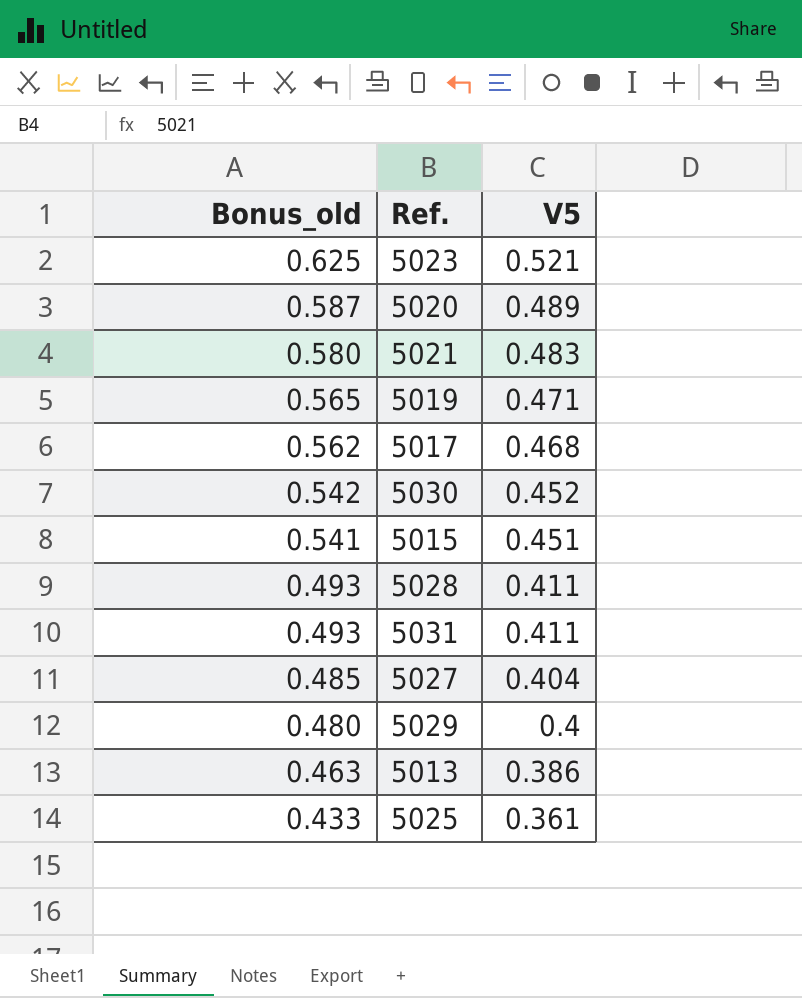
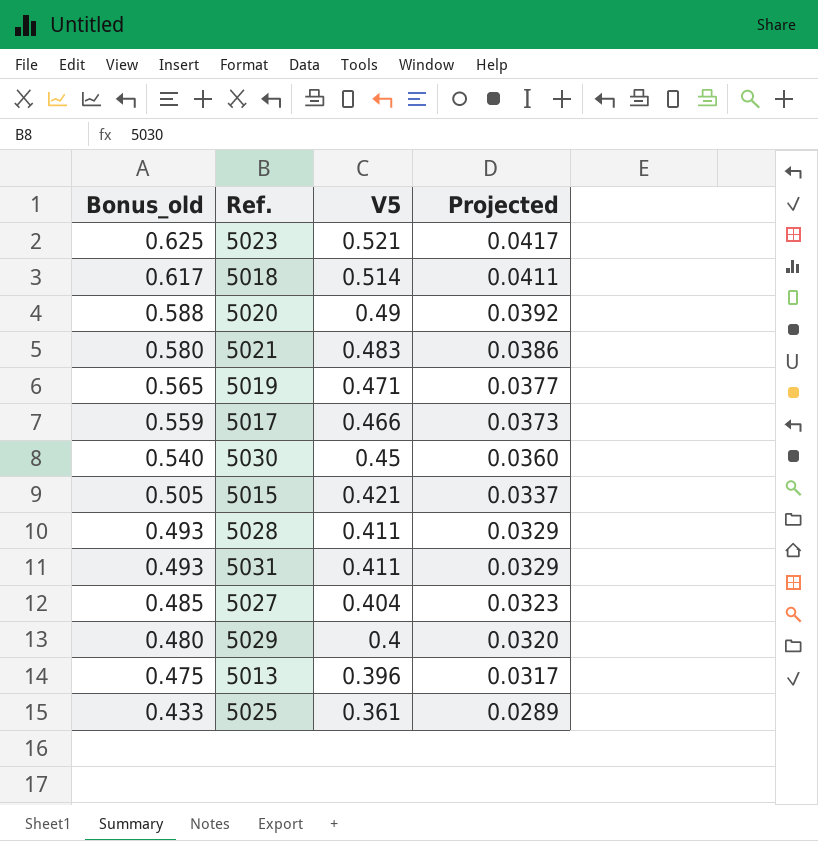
column Projected | formula: none -> [V5] * 0.08
row 5018: none -> 0.617 | 0.514 | 0.0411
5020 | Bonus_old: 0.587 -> 0.588
5020 | V5: 0.489 -> 0.49
5017 | Bonus_old: 0.562 -> 0.559
5017 | V5: 0.468 -> 0.466
5030 | Bonus_old: 0.542 -> 0.540
5030 | V5: 0.452 -> 0.45
5015 | Bonus_old: 0.541 -> 0.505
5015 | V5: 0.451 -> 0.421
5013 | Bonus_old: 0.463 -> 0.475
5013 | V5: 0.386 -> 0.396

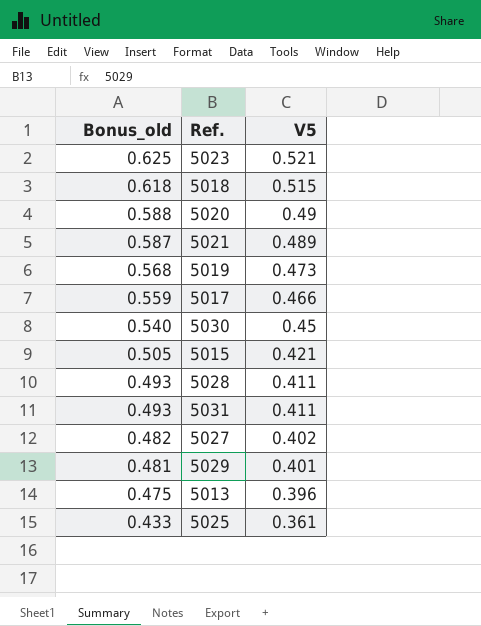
column Projected | formula: [V5] * 0.08 -> none
5018 | Bonus_old: 0.617 -> 0.618
5018 | V5: 0.514 -> 0.515
5021 | Bonus_old: 0.580 -> 0.587
5021 | V5: 0.483 -> 0.489
5019 | Bonus_old: 0.565 -> 0.568
5019 | V5: 0.471 -> 0.473
5027 | Bonus_old: 0.485 -> 0.482
5027 | V5: 0.404 -> 0.402
5029 | Bonus_old: 0.480 -> 0.481
5029 | V5: 0.4 -> 0.401

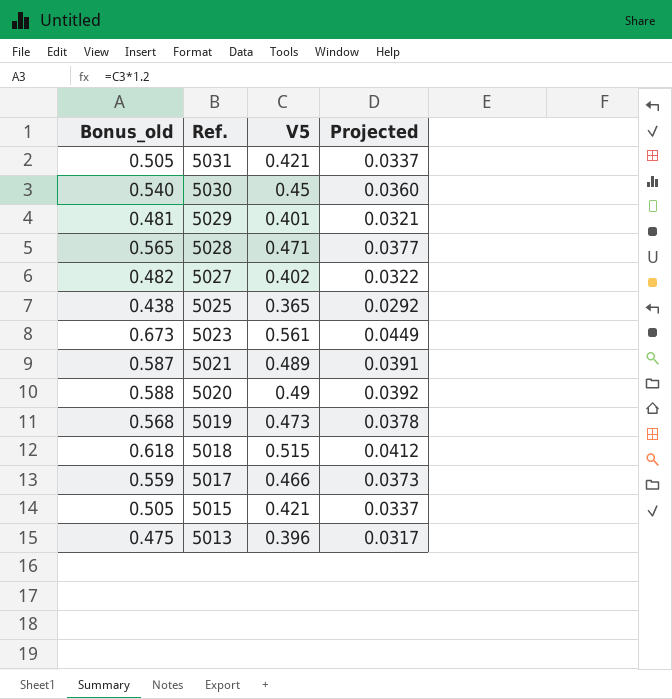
row order: Bonus_old descending -> Ref. descending
column Projected | formula: none -> [V5] * 0.08
5031 | Bonus_old: 0.493 -> 0.505
5031 | V5: 0.411 -> 0.421
5028 | Bonus_old: 0.493 -> 0.565
5028 | V5: 0.411 -> 0.471
5025 | Bonus_old: 0.433 -> 0.438
5025 | V5: 0.361 -> 0.365
5023 | Bonus_old: 0.625 -> 0.673
5023 | V5: 0.521 -> 0.561

